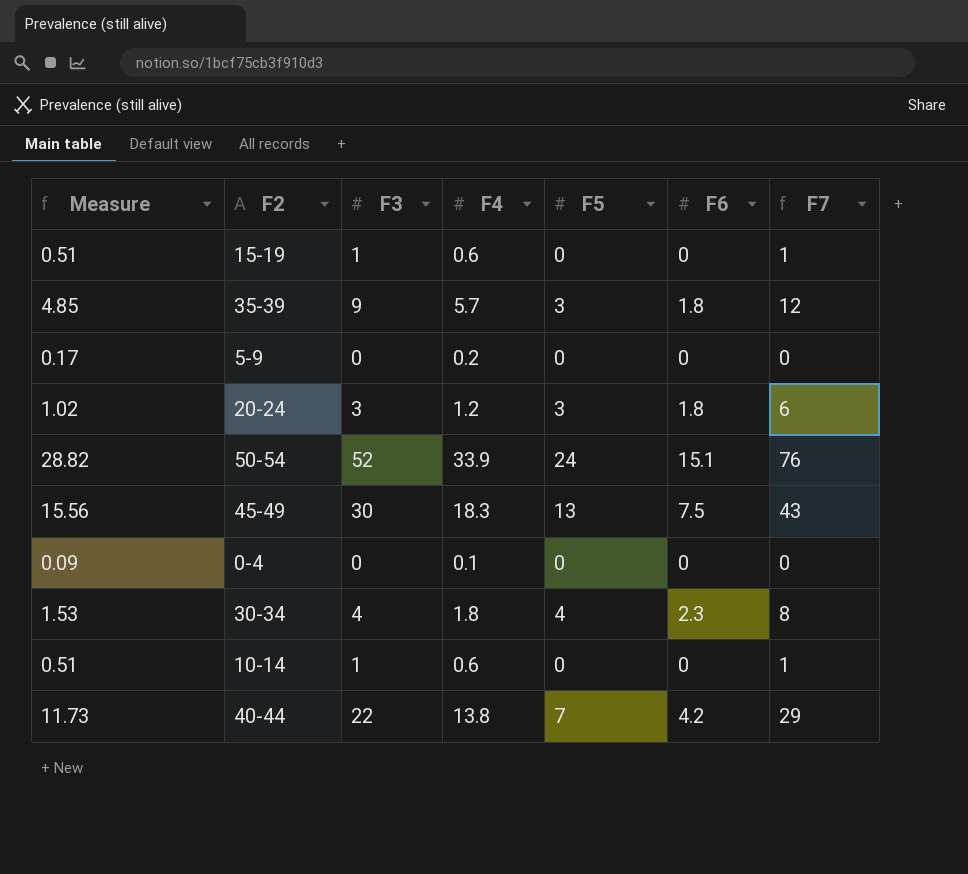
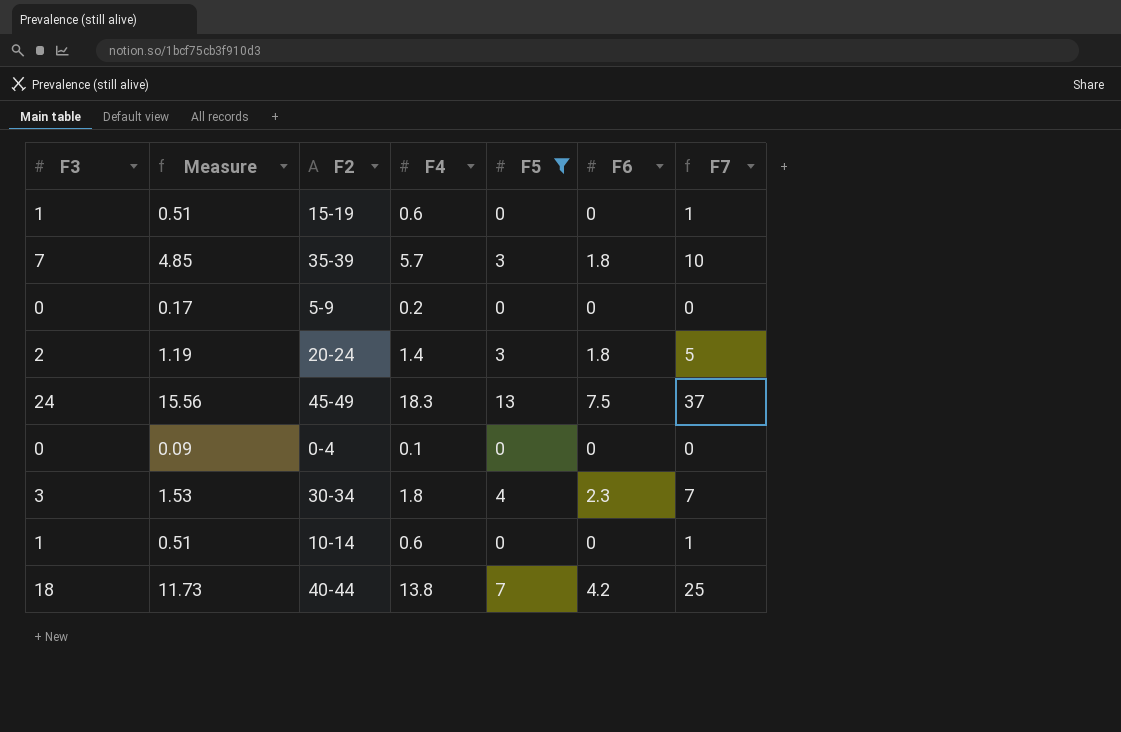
filter: none -> F5 != 24
column F3 | position: 3 -> 1
35-39 | F3: 9 -> 7
35-39 | F7: 12 -> 10
20-24 | F3: 3 -> 2
20-24 | Measure: 1.02 -> 1.19
20-24 | F4: 1.2 -> 1.4
20-24 | F7: 6 -> 5
45-49 | F3: 30 -> 24
45-49 | F7: 43 -> 37
30-34 | F3: 4 -> 3
30-34 | F7: 8 -> 7
40-44 | F3: 22 -> 18
40-44 | F7: 29 -> 25

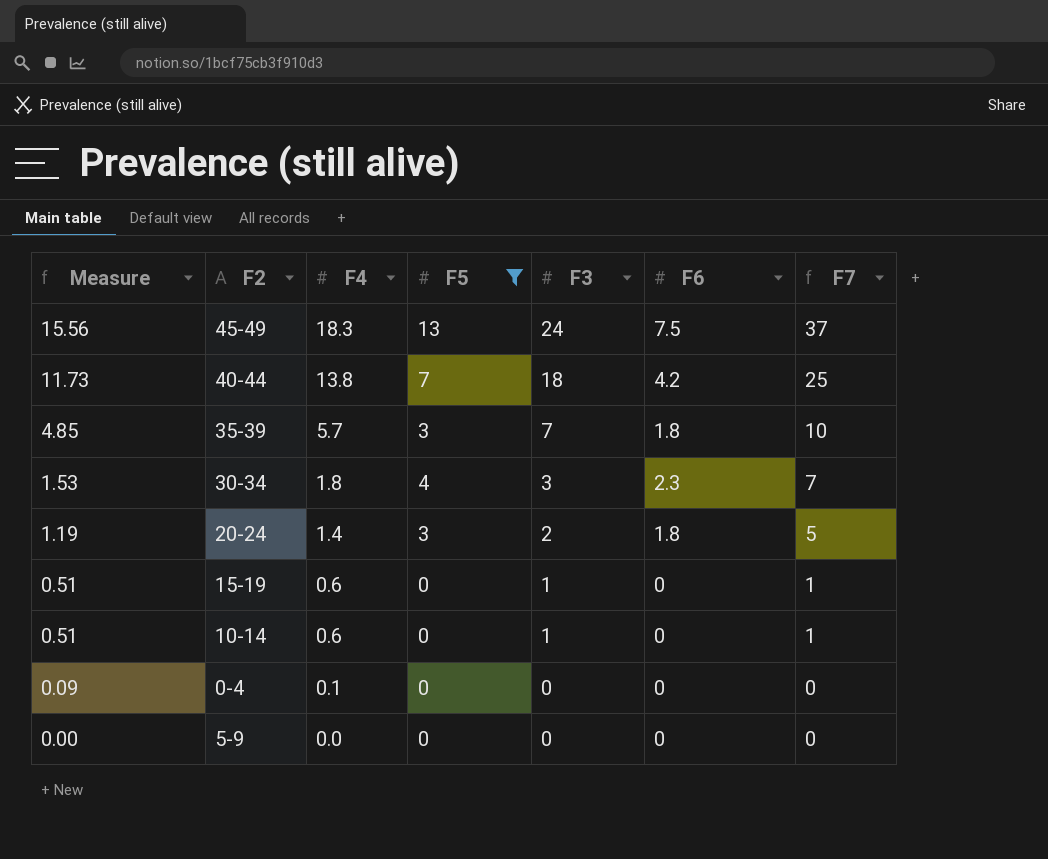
row order: none -> Measure descending
column F3 | position: 1 -> 5
5-9 | Measure: 0.17 -> 0.00
5-9 | F4: 0.2 -> 0.0

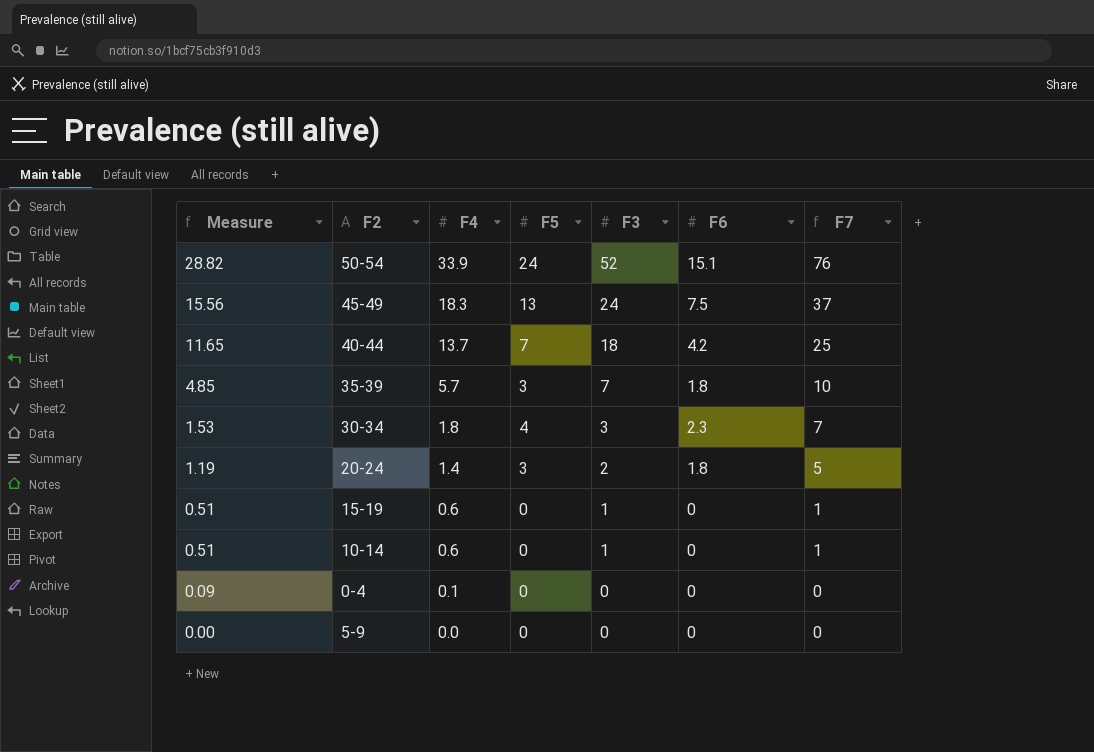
filter: F5 != 24 -> none
40-44 | Measure: 11.73 -> 11.65
40-44 | F4: 13.8 -> 13.7

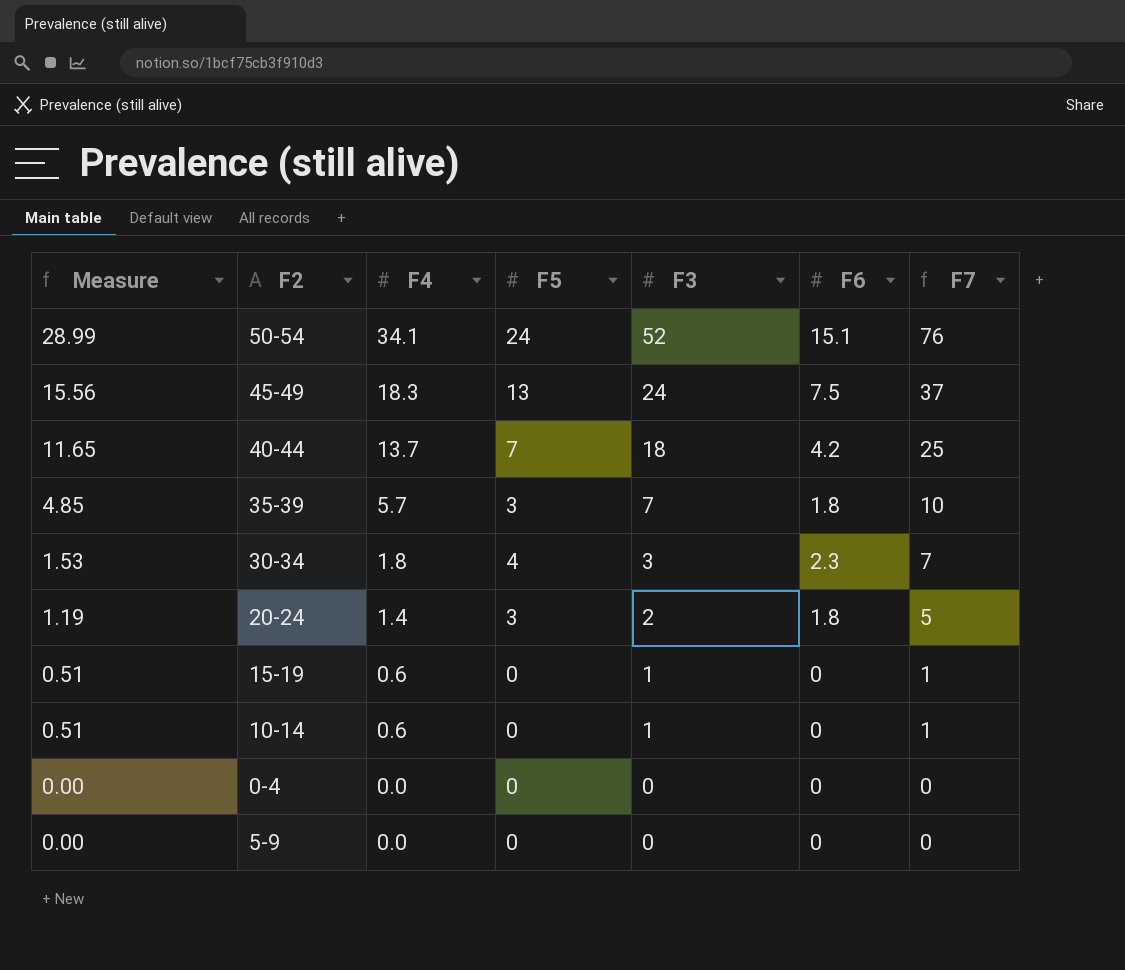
50-54 | Measure: 28.82 -> 28.99
50-54 | F4: 33.9 -> 34.1
0-4 | Measure: 0.09 -> 0.00
0-4 | F4: 0.1 -> 0.0

